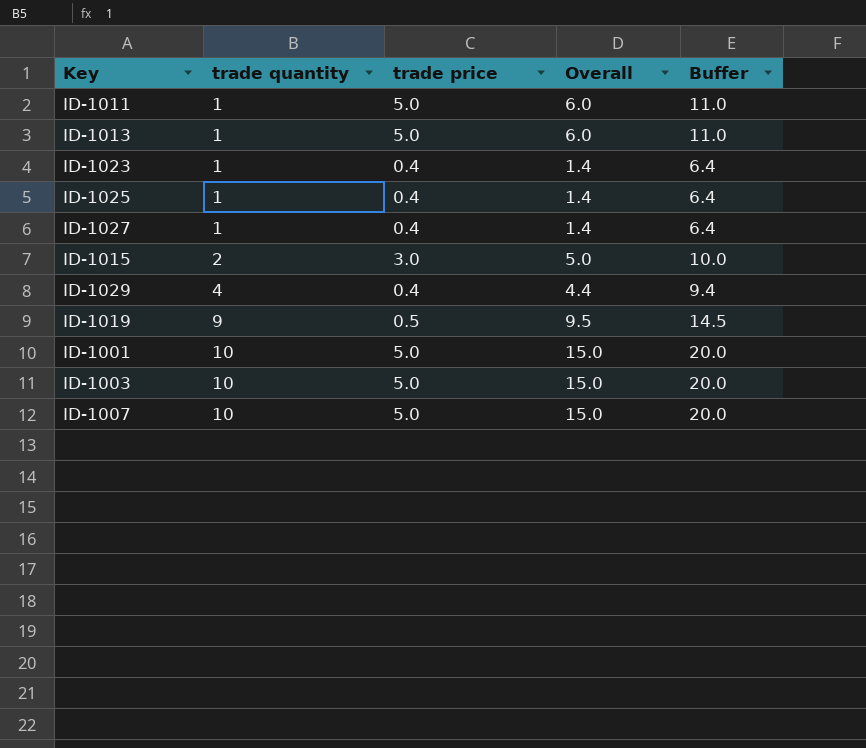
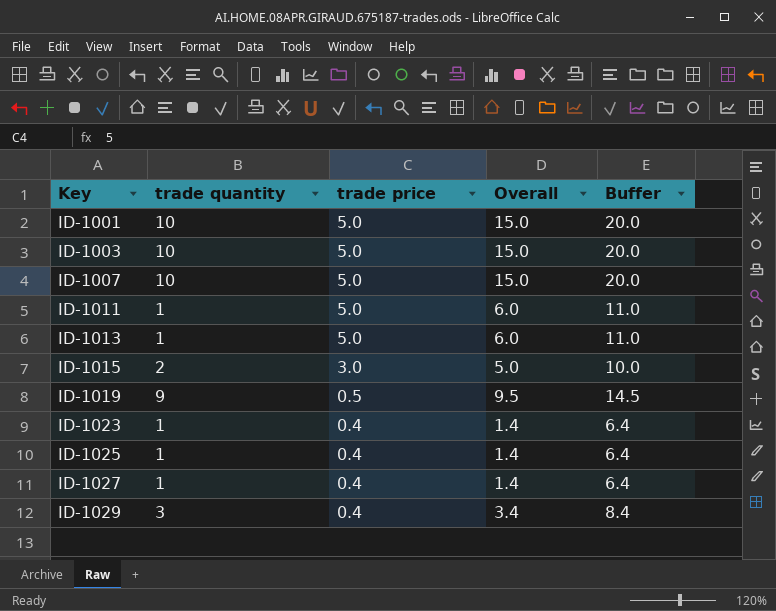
row order: trade quantity ascending -> Key ascending
ID-1029 | trade quantity: 4 -> 3
ID-1029 | Overall: 4.4 -> 3.4
ID-1029 | Buffer: 9.4 -> 8.4

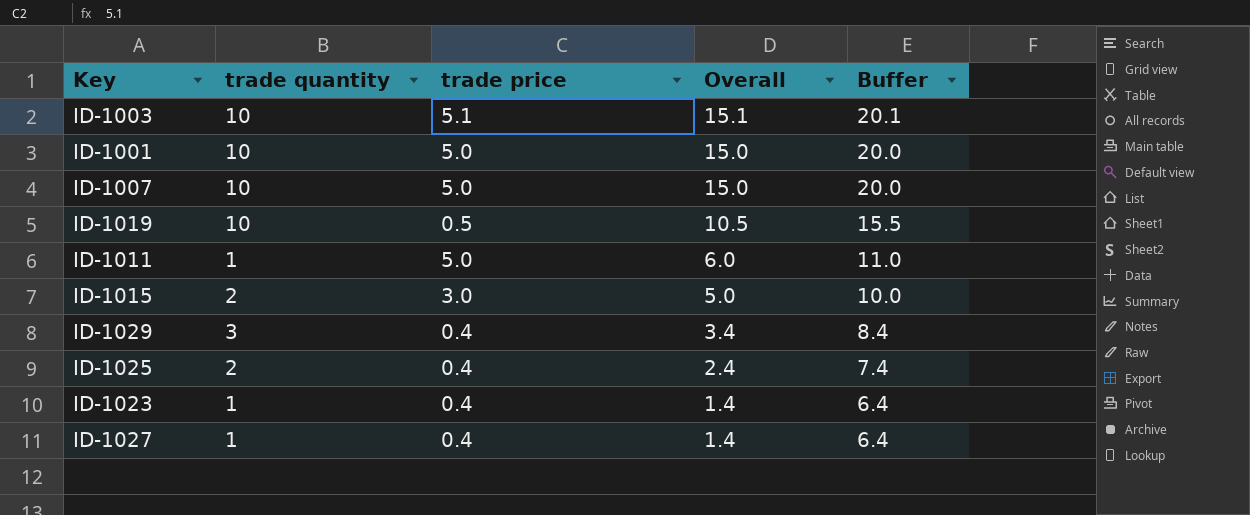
row order: Key ascending -> Overall descending
row ID-1013: 1 | 5.0 | 6.0 | 11.0 -> none
ID-1003 | trade price: 5.0 -> 5.1
ID-1003 | Overall: 15.0 -> 15.1
ID-1003 | Buffer: 20.0 -> 20.1
ID-1019 | trade quantity: 9 -> 10
ID-1019 | Overall: 9.5 -> 10.5
ID-1019 | Buffer: 14.5 -> 15.5
ID-1025 | trade quantity: 1 -> 2
ID-1025 | Overall: 1.4 -> 2.4
ID-1025 | Buffer: 6.4 -> 7.4

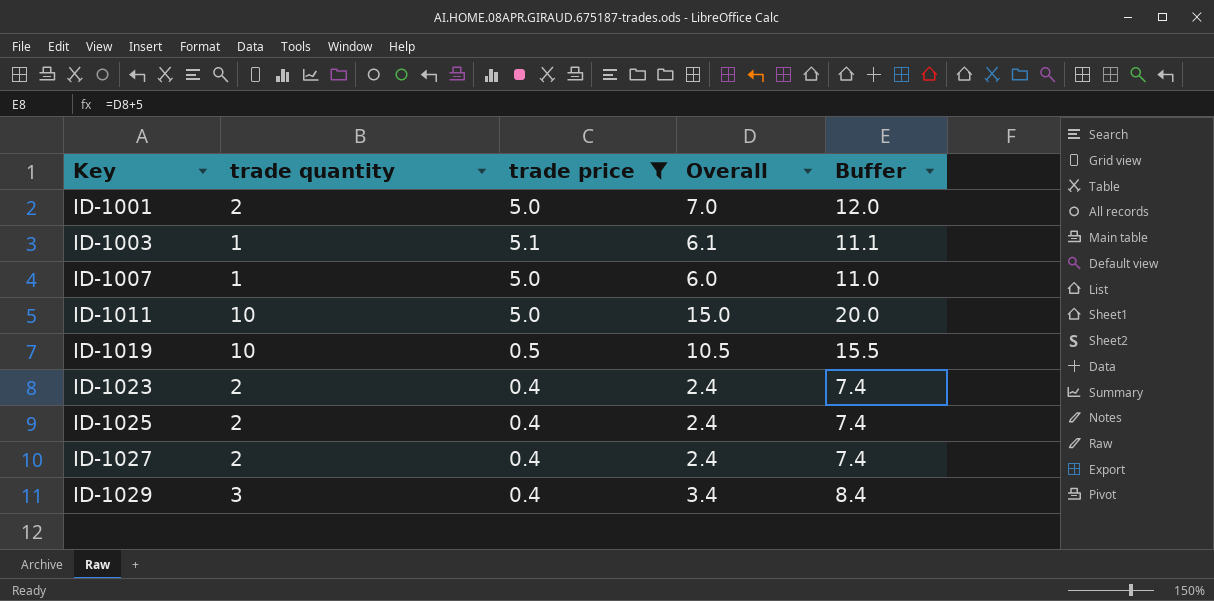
filter: none -> trade price != 3.0
row order: Overall descending -> Key ascending
ID-1001 | trade quantity: 10 -> 2
ID-1001 | Overall: 15.0 -> 7.0
ID-1001 | Buffer: 20.0 -> 12.0
ID-1003 | trade quantity: 10 -> 1
ID-1003 | Overall: 15.1 -> 6.1
ID-1003 | Buffer: 20.1 -> 11.1
ID-1007 | trade quantity: 10 -> 1
ID-1007 | Overall: 15.0 -> 6.0
ID-1007 | Buffer: 20.0 -> 11.0
ID-1011 | trade quantity: 1 -> 10
ID-1011 | Overall: 6.0 -> 15.0
ID-1011 | Buffer: 11.0 -> 20.0
ID-1023 | trade quantity: 1 -> 2
ID-1023 | Overall: 1.4 -> 2.4
ID-1023 | Buffer: 6.4 -> 7.4
ID-1027 | trade quantity: 1 -> 2
ID-1027 | Overall: 1.4 -> 2.4
ID-1027 | Buffer: 6.4 -> 7.4

